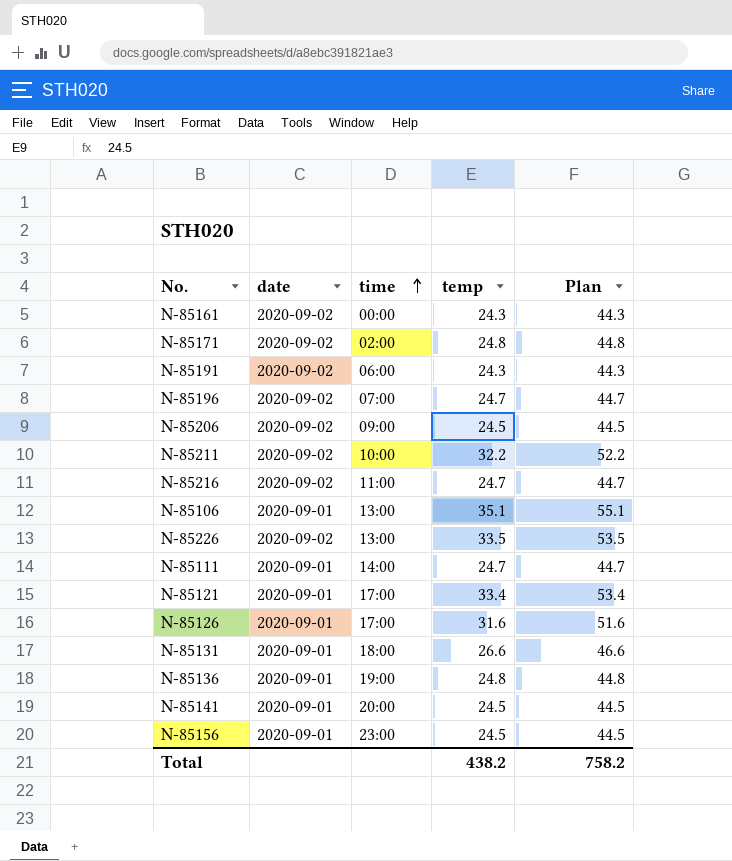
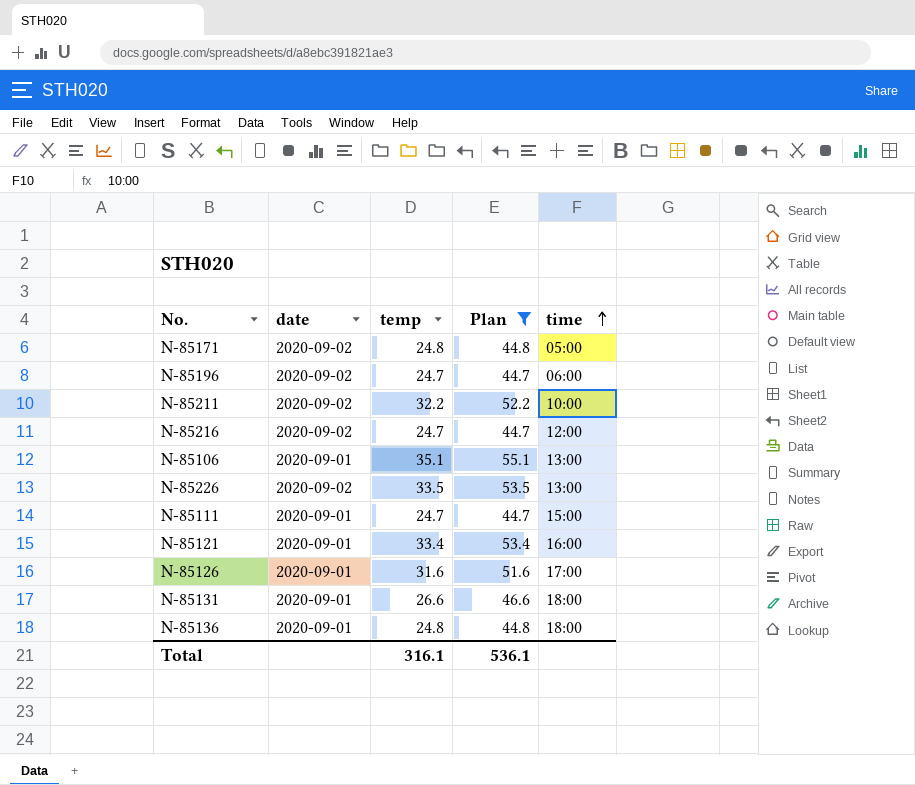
filter: none -> Plan >= 44.7
column time | position: 3 -> 5
N-85171 | time: 02:00 -> 05:00
N-85196 | time: 07:00 -> 06:00
N-85216 | time: 11:00 -> 12:00
N-85111 | time: 14:00 -> 15:00
N-85121 | time: 17:00 -> 16:00
N-85136 | time: 19:00 -> 18:00
Total | temp: 438.2 -> 316.1
Total | Plan: 758.2 -> 536.1

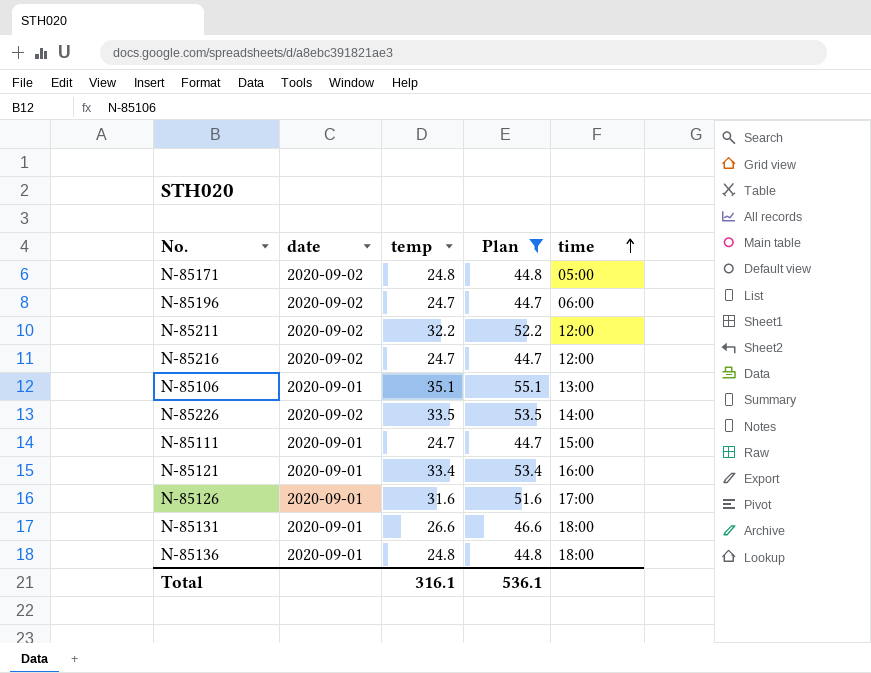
N-85211 | time: 10:00 -> 12:00
N-85226 | time: 13:00 -> 14:00

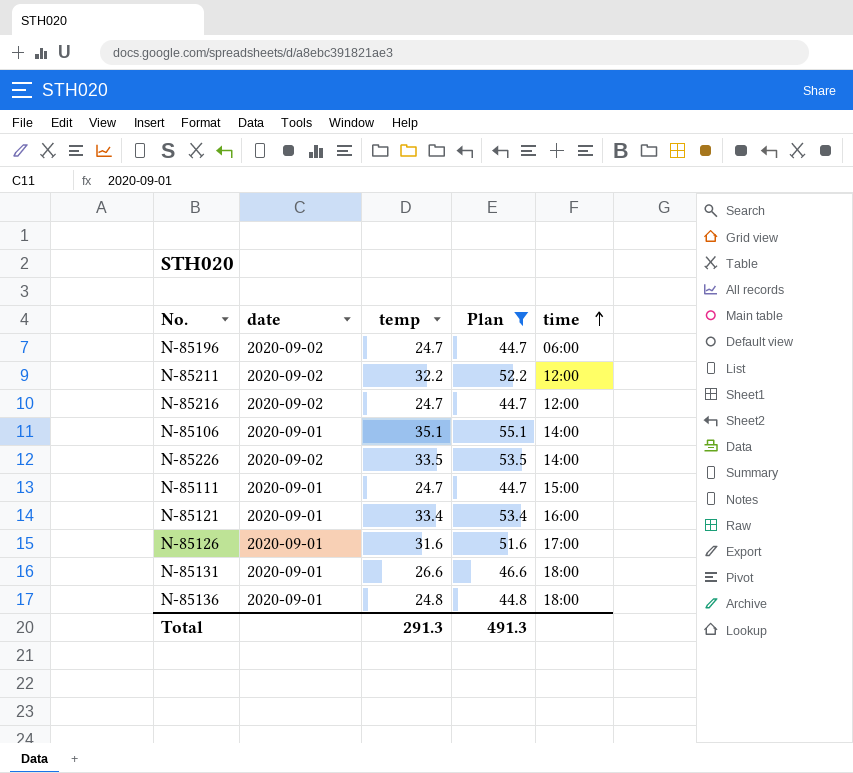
row N-85171: 2020-09-02 | 24.8 | 44.8 | 05:00 -> none
N-85106 | time: 13:00 -> 14:00
Total | temp: 316.1 -> 291.3
Total | Plan: 536.1 -> 491.3

